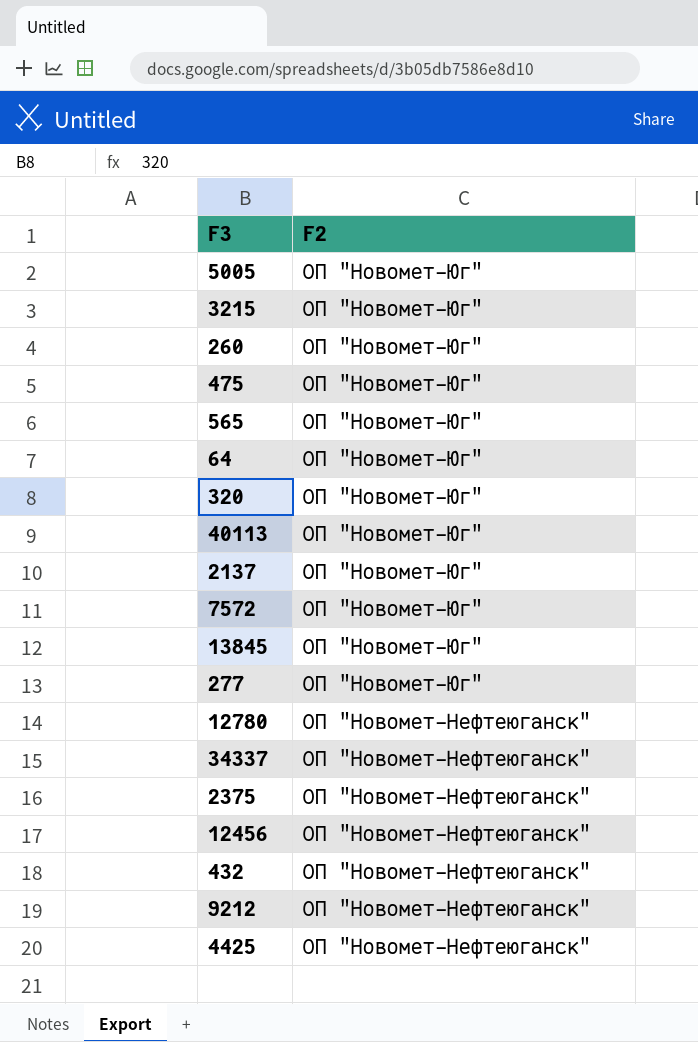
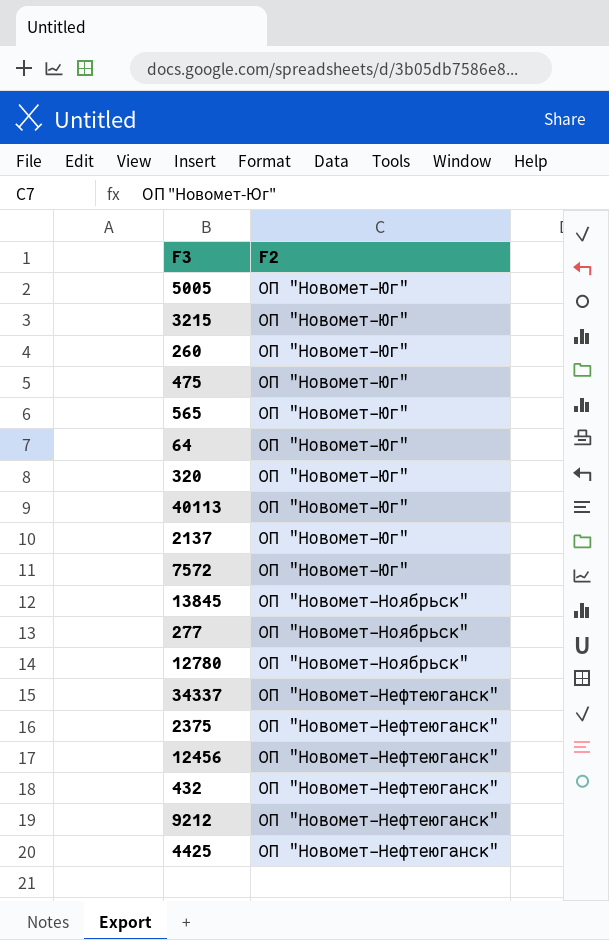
13845 | F2: ОП "Новомет-Юг" -> ОП "Новомет-Ноябрьск"
277 | F2: ОП "Новомет-Юг" -> ОП "Новомет-Ноябрьск"
12780 | F2: ОП "Новомет-Нефтеюганск" -> ОП "Новомет-Ноябрьск"

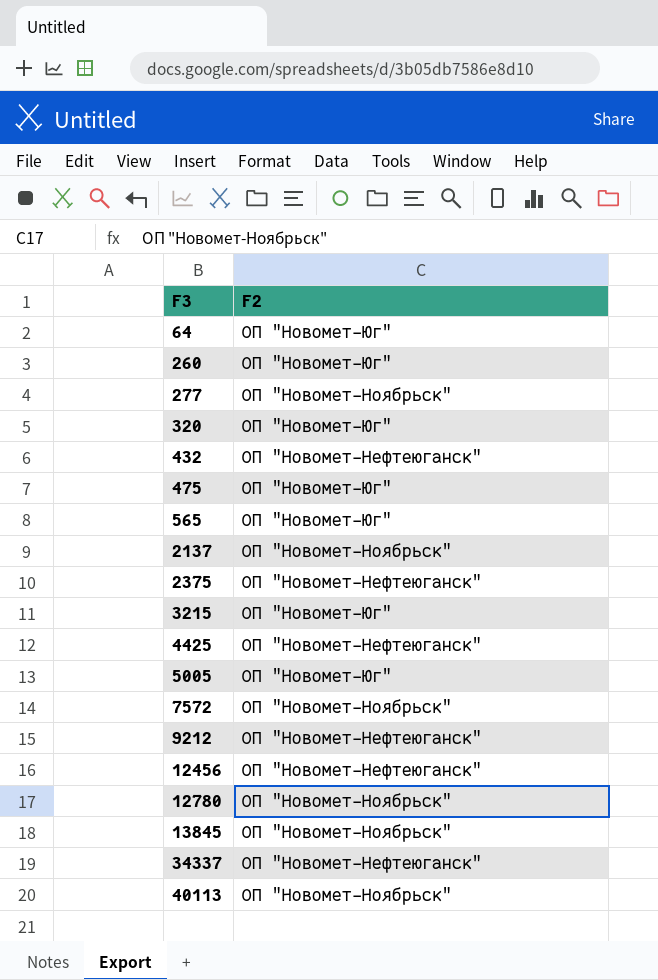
row order: F2 descending -> F3 ascending
2137 | F2: ОП "Новомет-Юг" -> ОП "Новомет-Ноябрьск"
7572 | F2: ОП "Новомет-Юг" -> ОП "Новомет-Ноябрьск"
40113 | F2: ОП "Новомет-Юг" -> ОП "Новомет-Ноябрьск"

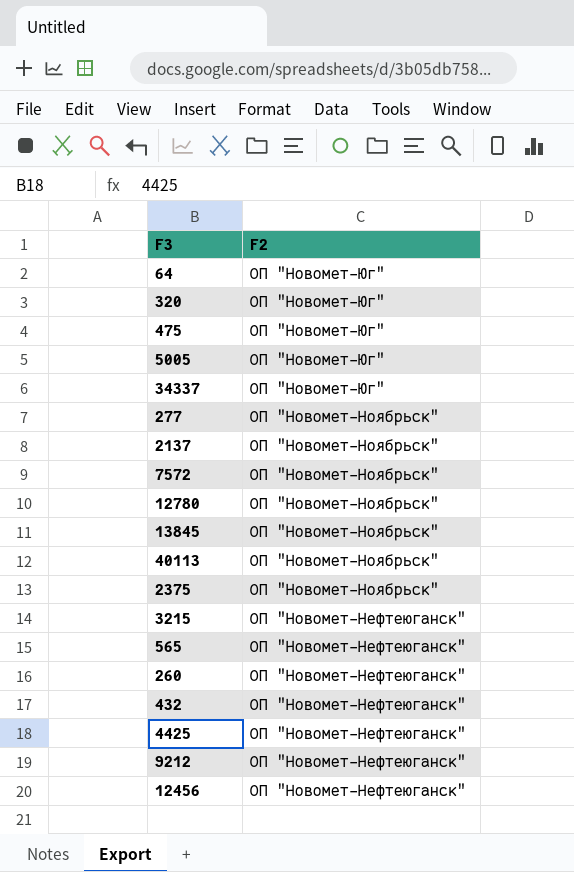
row order: F3 ascending -> F2 descending
34337 | F2: ОП "Новомет-Нефтеюганск" -> ОП "Новомет-Юг"
2375 | F2: ОП "Новомет-Нефтеюганск" -> ОП "Новомет-Ноябрьск"
3215 | F2: ОП "Новомет-Юг" -> ОП "Новомет-Нефтеюганск"
565 | F2: ОП "Новомет-Юг" -> ОП "Новомет-Нефтеюганск"
260 | F2: ОП "Новомет-Юг" -> ОП "Новомет-Нефтеюганск"

